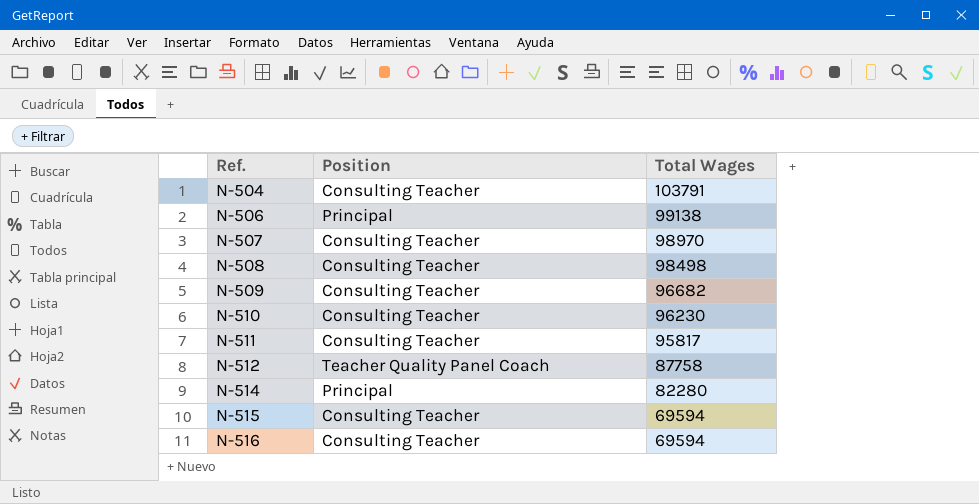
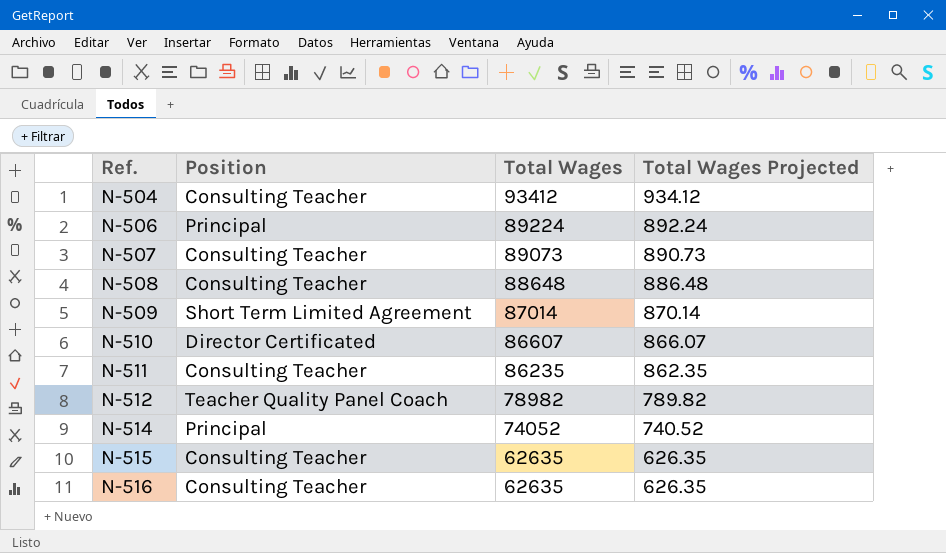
column Total Wages Projected | formula: none -> [Total Wages] * 0.01
N-504 | Total Wages: 103791 -> 93412
N-506 | Total Wages: 99138 -> 89224
N-507 | Total Wages: 98970 -> 89073
N-508 | Total Wages: 98498 -> 88648
N-509 | Position: Consulting Teacher -> Short Term Limited Agreement
N-509 | Total Wages: 96682 -> 87014
N-510 | Position: Consulting Teacher -> Director Certificated
N-510 | Total Wages: 96230 -> 86607
N-511 | Total Wages: 95817 -> 86235
N-512 | Total Wages: 87758 -> 78982
N-514 | Total Wages: 82280 -> 74052
N-515 | Total Wages: 69594 -> 62635
N-516 | Total Wages: 69594 -> 62635

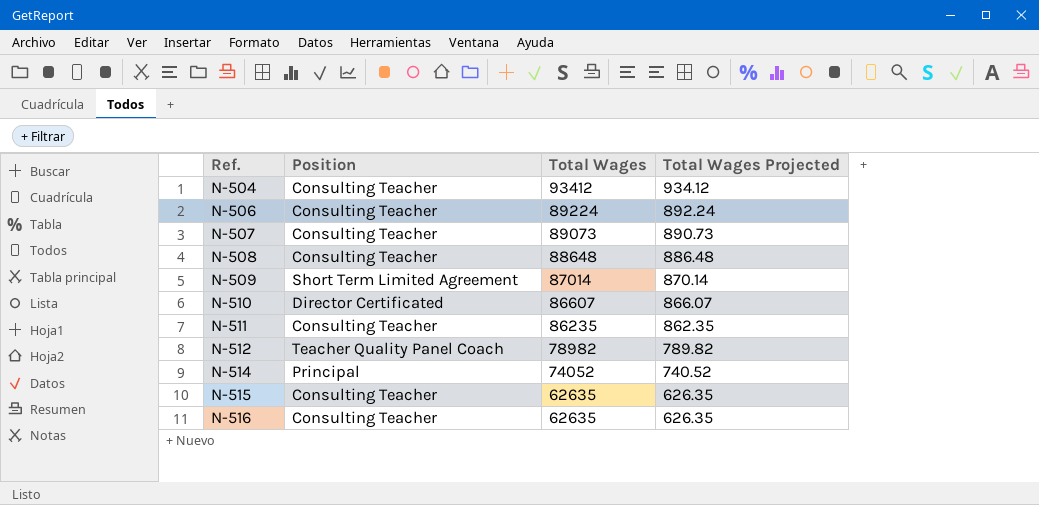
N-506 | Position: Principal -> Consulting Teacher

